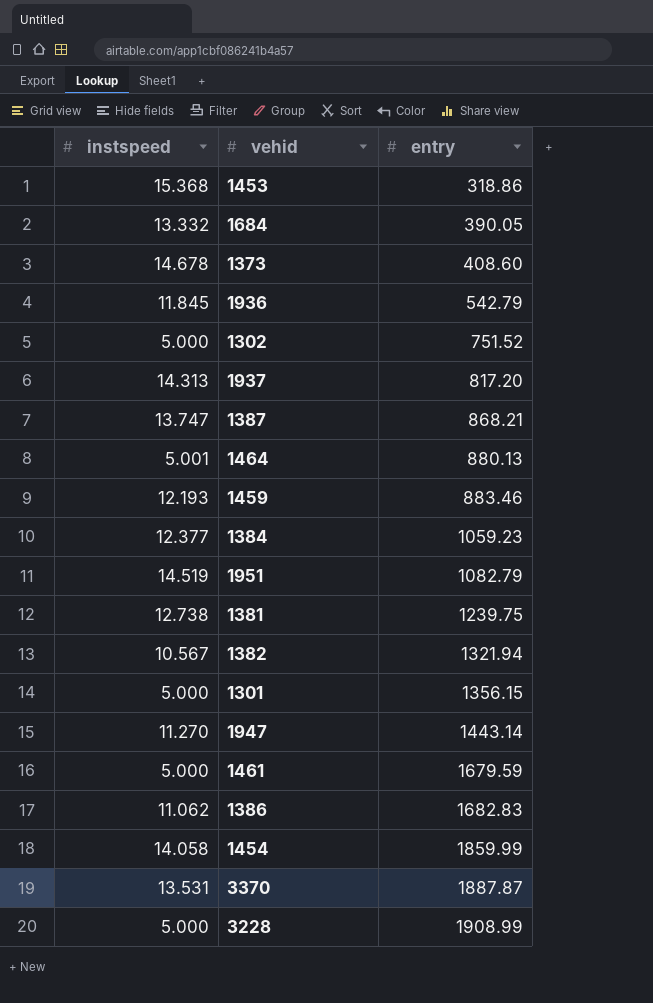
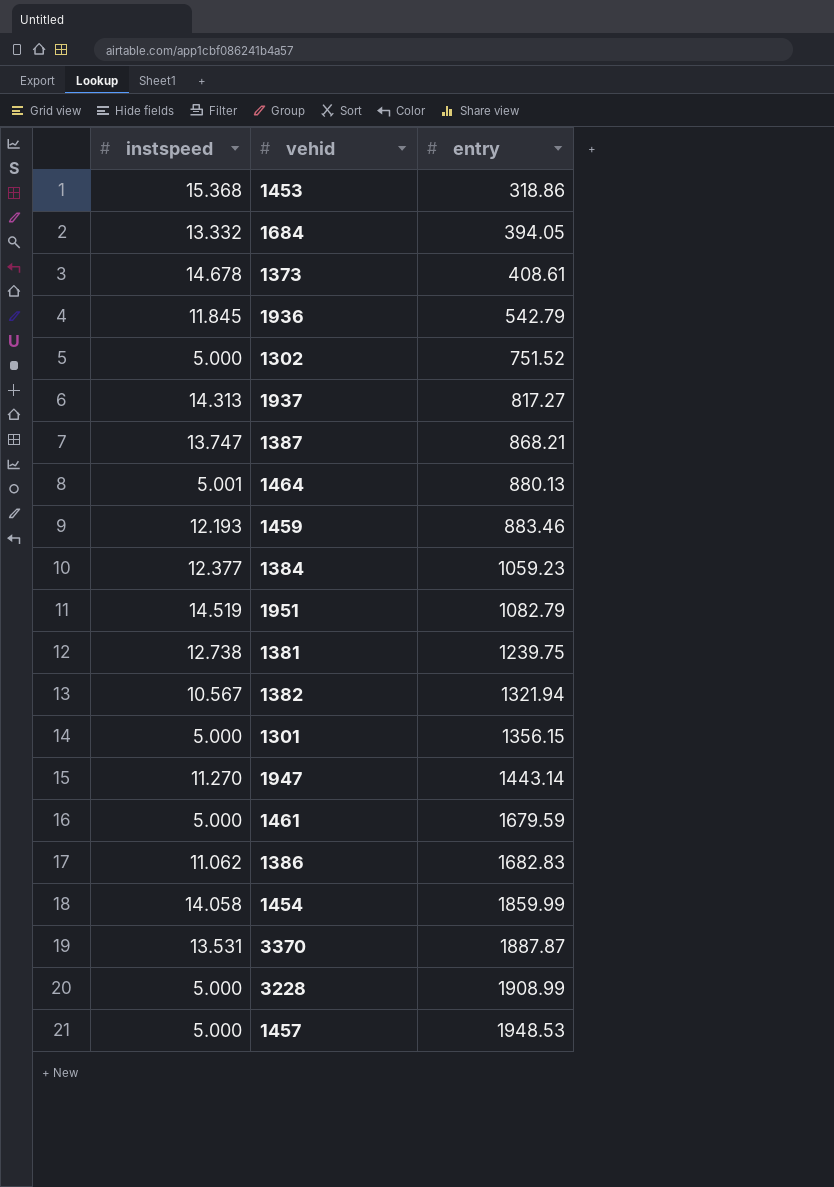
1684 | entry: 390.05 -> 394.05
1373 | entry: 408.60 -> 408.61
1937 | entry: 817.20 -> 817.27
row 1457: none -> 5.000 | 1948.53

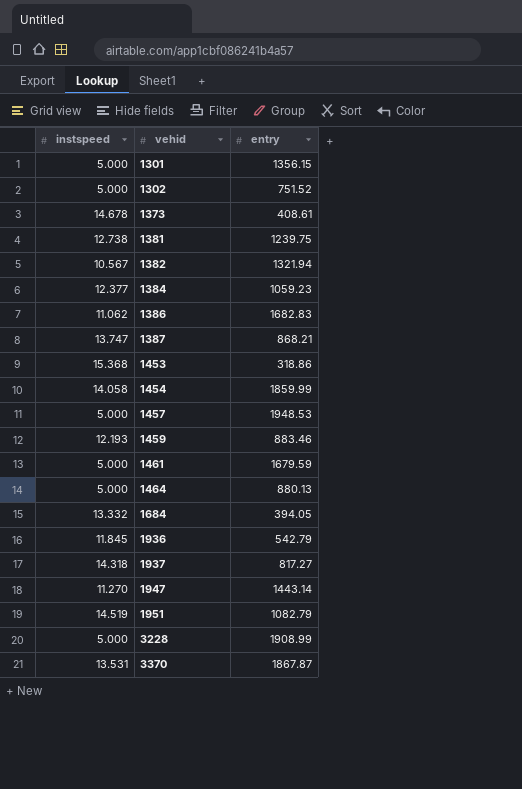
row order: entry ascending -> vehid ascending
1464 | instspeed: 5.001 -> 5.000
1937 | instspeed: 14.313 -> 14.318
3370 | entry: 1887.87 -> 1867.87

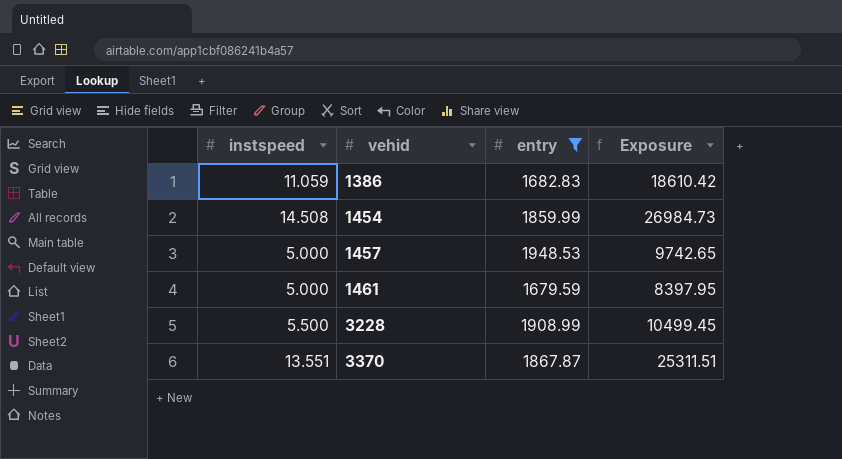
filter: none -> entry >= 1679.59
column Exposure | formula: none -> [instspeed] * [entry]
1386 | instspeed: 11.062 -> 11.059
1454 | instspeed: 14.058 -> 14.508
3228 | instspeed: 5.000 -> 5.500
3370 | instspeed: 13.531 -> 13.551

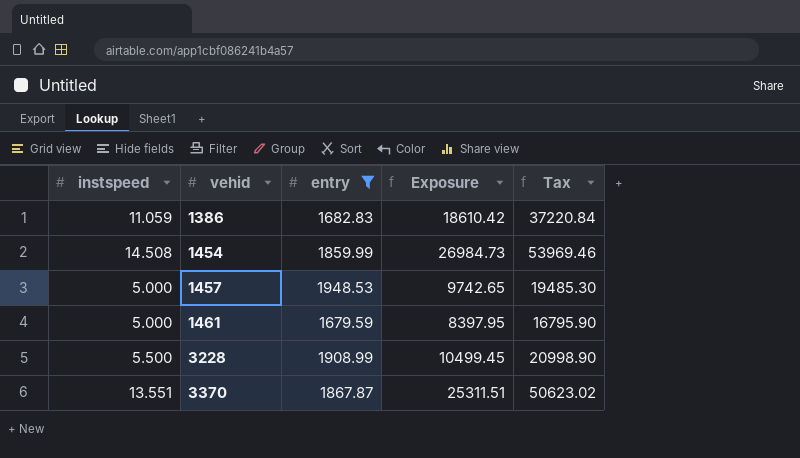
column Tax | formula: none -> [Exposure] * 2

